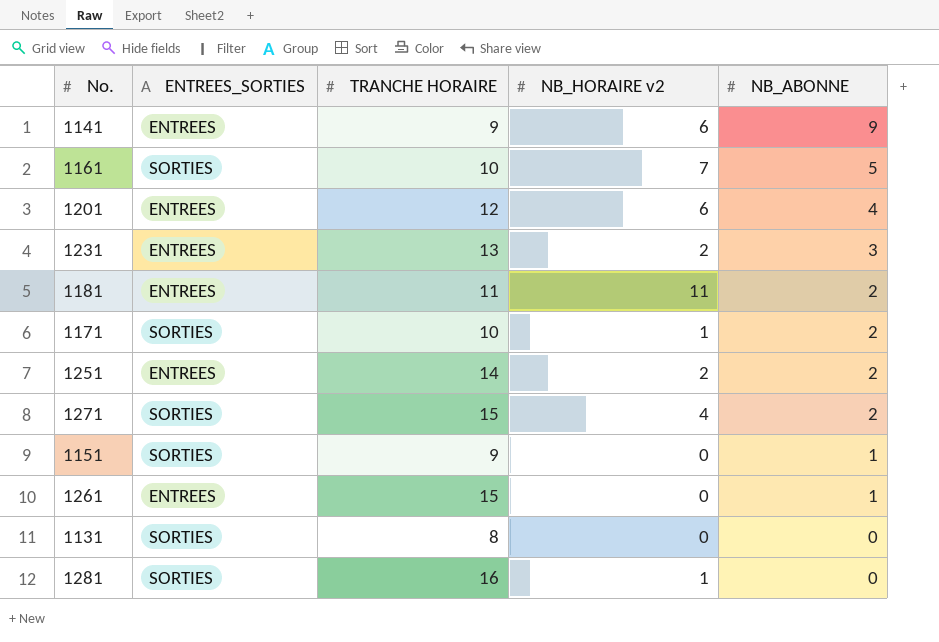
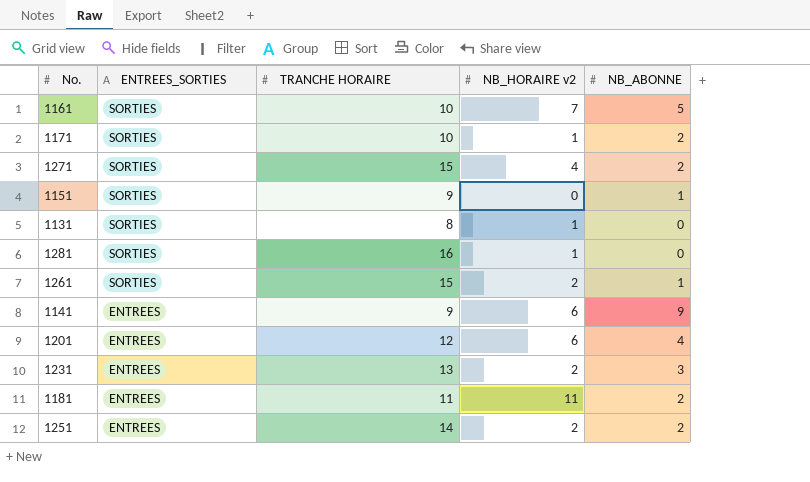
row order: NB_ABONNE descending -> ENTREES_SORTIES descending
1131 | NB_HORAIRE v2: 0 -> 1
1261 | ENTREES_SORTIES: ENTREES -> SORTIES
1261 | NB_HORAIRE v2: 0 -> 2

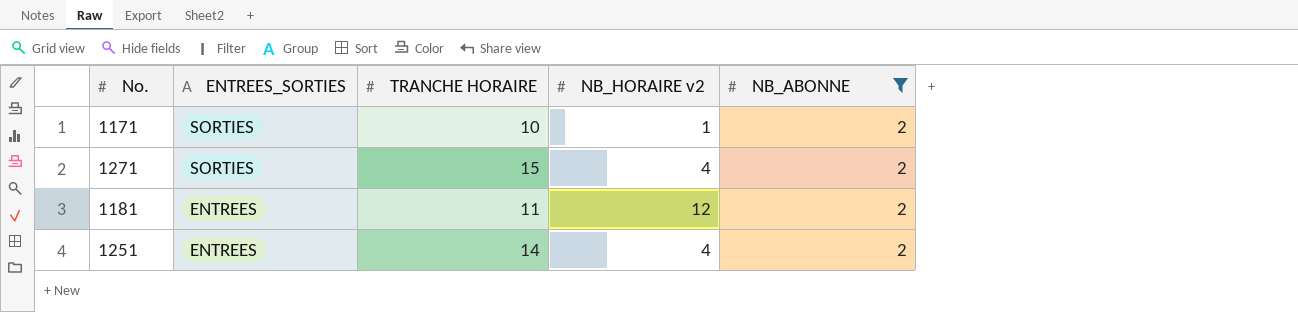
filter: none -> NB_ABONNE = 2
1181 | NB_HORAIRE v2: 11 -> 12
1251 | NB_HORAIRE v2: 2 -> 4

